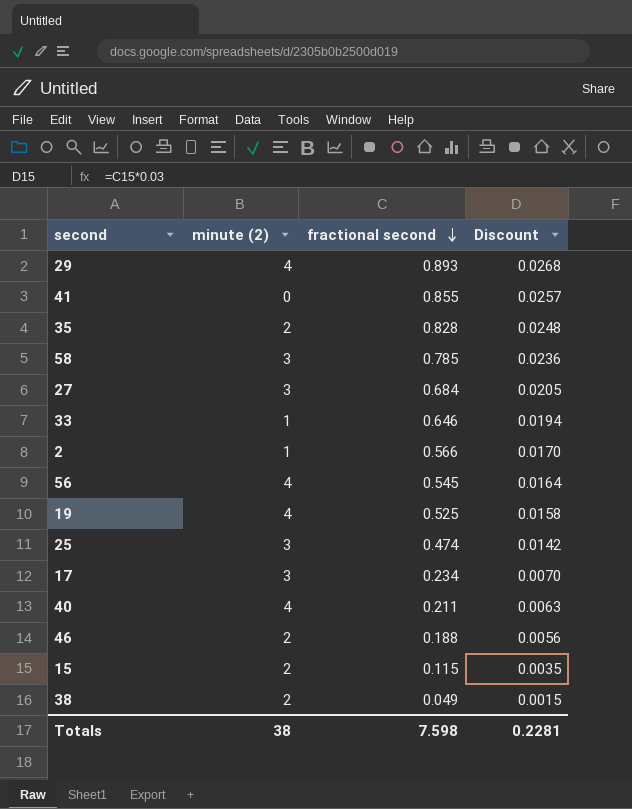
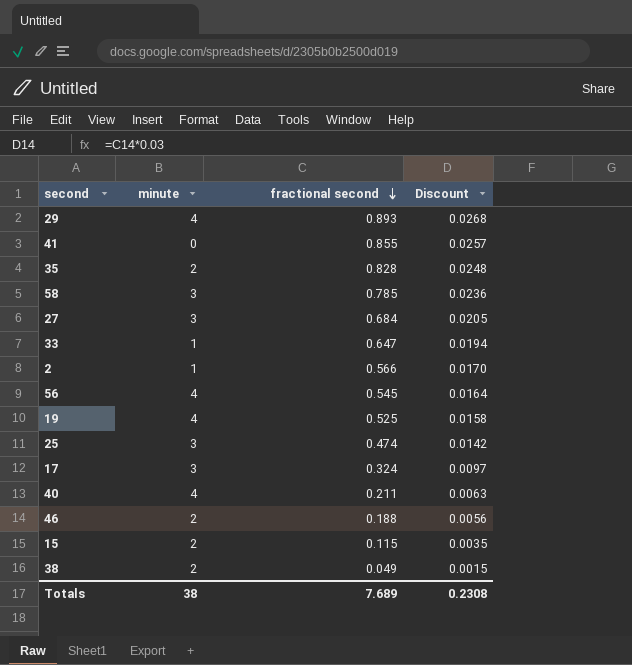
column name: minute (2) -> minute
33 | fractional second: 0.646 -> 0.647
17 | fractional second: 0.234 -> 0.324
17 | Discount: 0.0070 -> 0.0097
Totals | fractional second: 7.598 -> 7.689
Totals | Discount: 0.2281 -> 0.2308

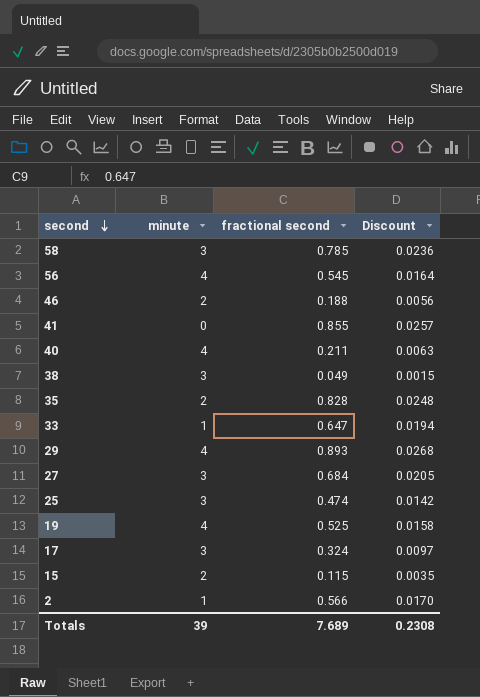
row order: fractional second descending -> second descending
38 | minute: 2 -> 3
Totals | minute: 38 -> 39

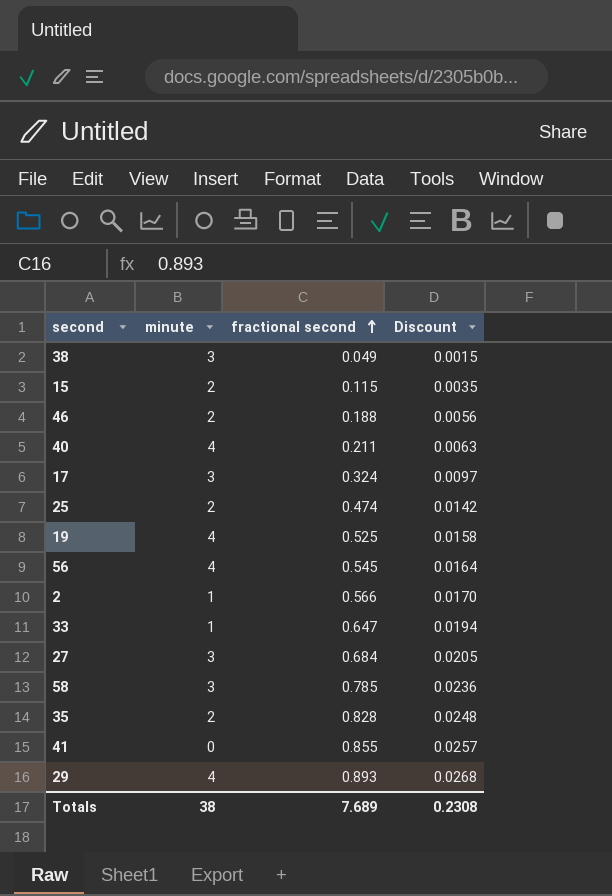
row order: second descending -> fractional second ascending
25 | minute: 3 -> 2
Totals | minute: 39 -> 38

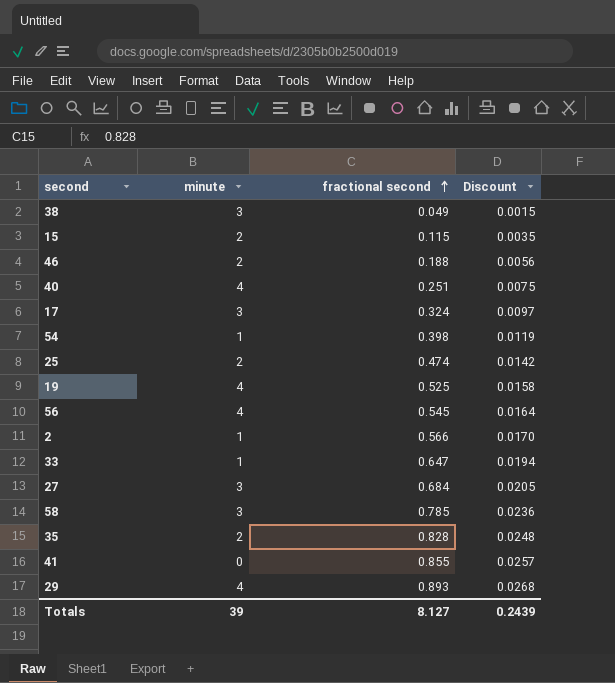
40 | fractional second: 0.211 -> 0.251
40 | Discount: 0.0063 -> 0.0075
row 54: none -> 1 | 0.398 | 0.0119
Totals | minute: 38 -> 39
Totals | fractional second: 7.689 -> 8.127
Totals | Discount: 0.2308 -> 0.2439

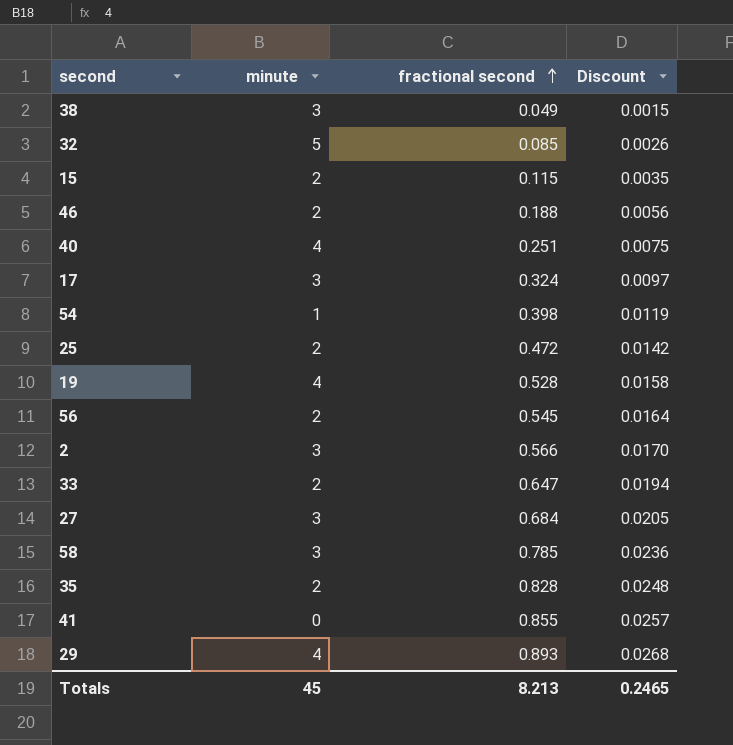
row 32: none -> 5 | 0.085 | 0.0026
25 | fractional second: 0.474 -> 0.472
19 | fractional second: 0.525 -> 0.528
56 | minute: 4 -> 2
2 | minute: 1 -> 3
33 | minute: 1 -> 2
Totals | minute: 39 -> 45
Totals | fractional second: 8.127 -> 8.213
Totals | Discount: 0.2439 -> 0.2465

